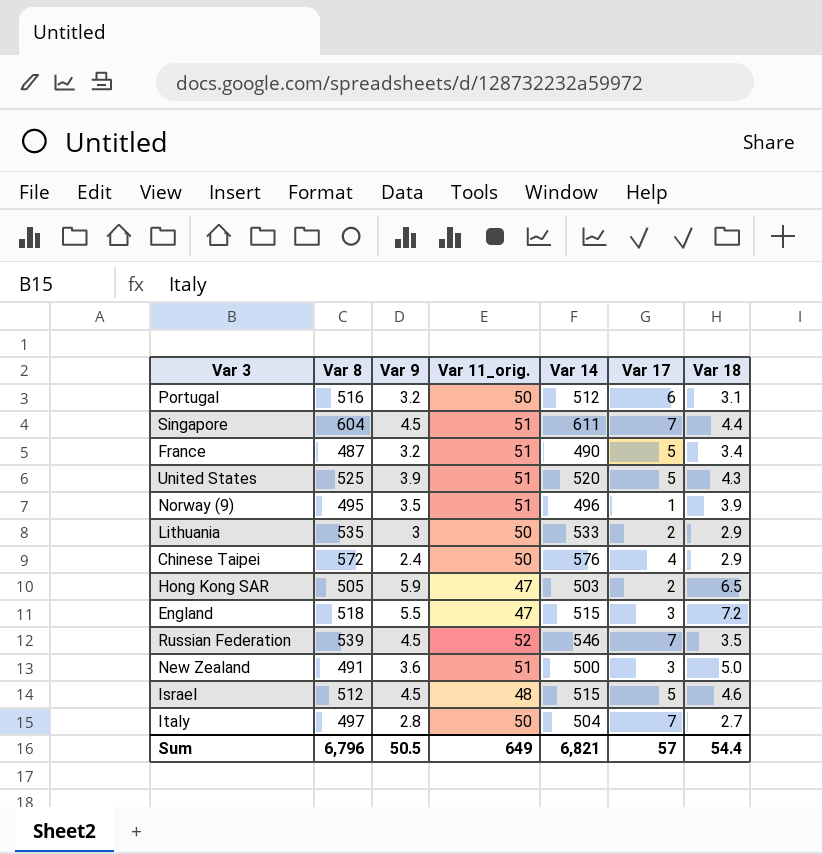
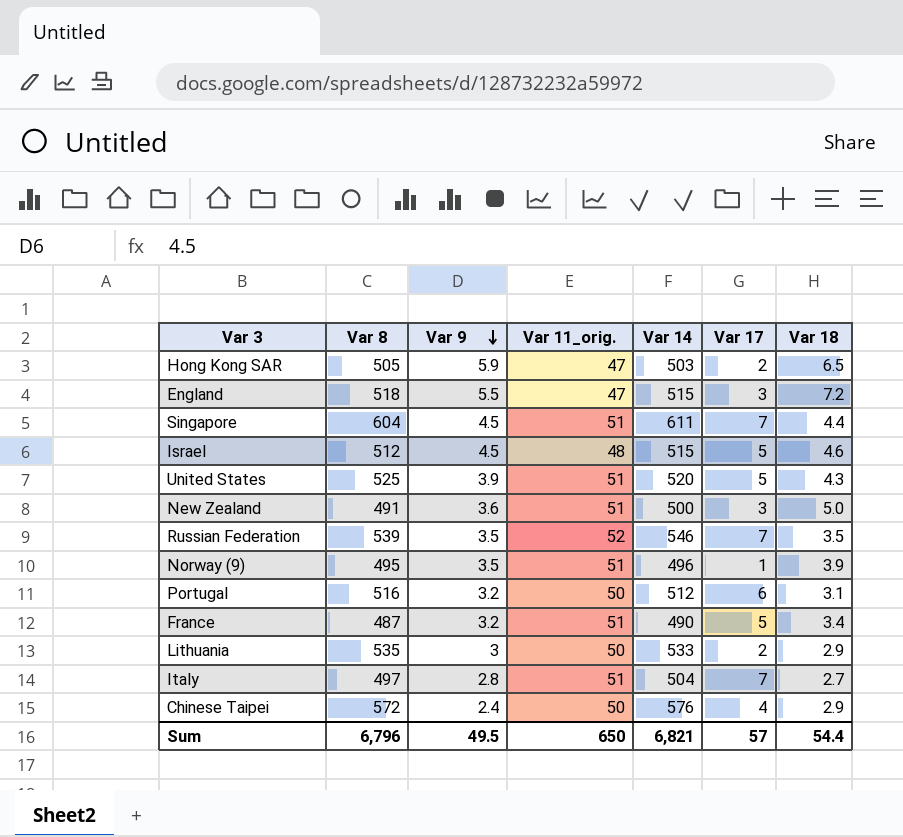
row order: none -> Var 9 descending
Russian Federation | Var 9: 4.5 -> 3.5
Italy | Var 11_orig.: 50 -> 51
Sum | Var 9: 50.5 -> 49.5
Sum | Var 11_orig.: 649 -> 650

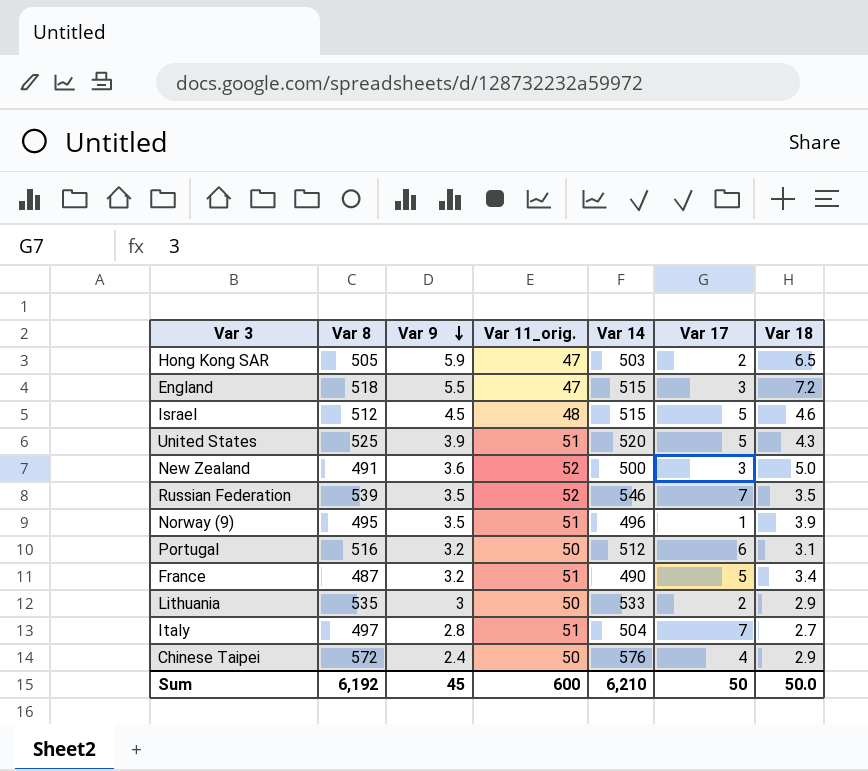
row Singapore: 604 | 4.5 | 51 | 611 | 7 | 4.4 -> none
New Zealand | Var 11_orig.: 51 -> 52
Sum | Var 8: 6,796 -> 6,192
Sum | Var 9: 49.5 -> 45
Sum | Var 11_orig.: 650 -> 600
Sum | Var 14: 6,821 -> 6,210
Sum | Var 17: 57 -> 50
Sum | Var 18: 54.4 -> 50.0

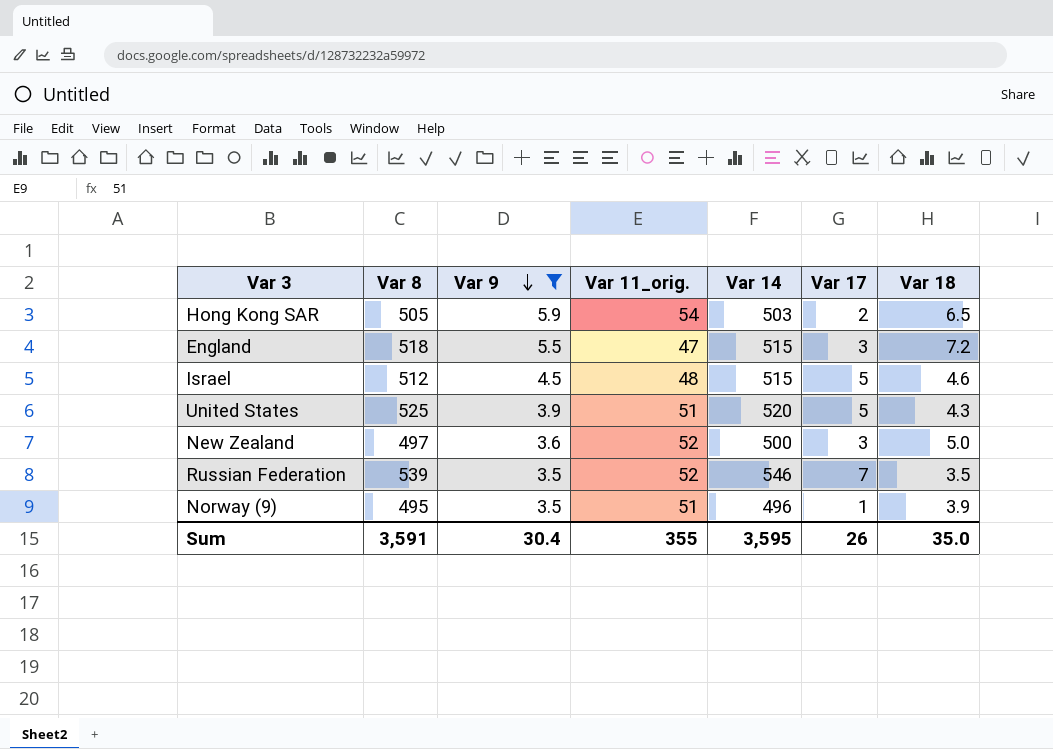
filter: none -> Var 9 >= 3.5
Hong Kong SAR | Var 11_orig.: 47 -> 54
New Zealand | Var 8: 491 -> 497
Sum | Var 8: 6,192 -> 3,591
Sum | Var 9: 45 -> 30.4
Sum | Var 11_orig.: 600 -> 355
Sum | Var 14: 6,210 -> 3,595
Sum | Var 17: 50 -> 26
Sum | Var 18: 50.0 -> 35.0

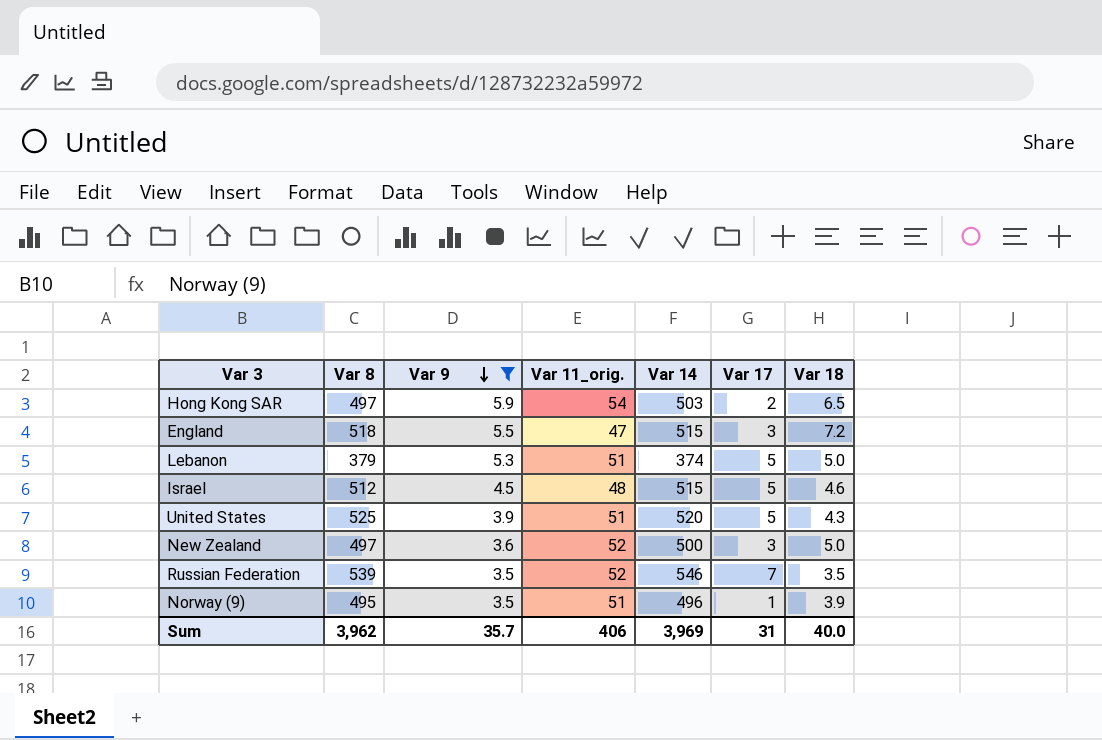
Hong Kong SAR | Var 8: 505 -> 497
row Lebanon: none -> 379 | 5.3 | 51 | 374 | 5 | 5.0
Sum | Var 8: 3,591 -> 3,962
Sum | Var 9: 30.4 -> 35.7
Sum | Var 11_orig.: 355 -> 406
Sum | Var 14: 3,595 -> 3,969
Sum | Var 17: 26 -> 31
Sum | Var 18: 35.0 -> 40.0

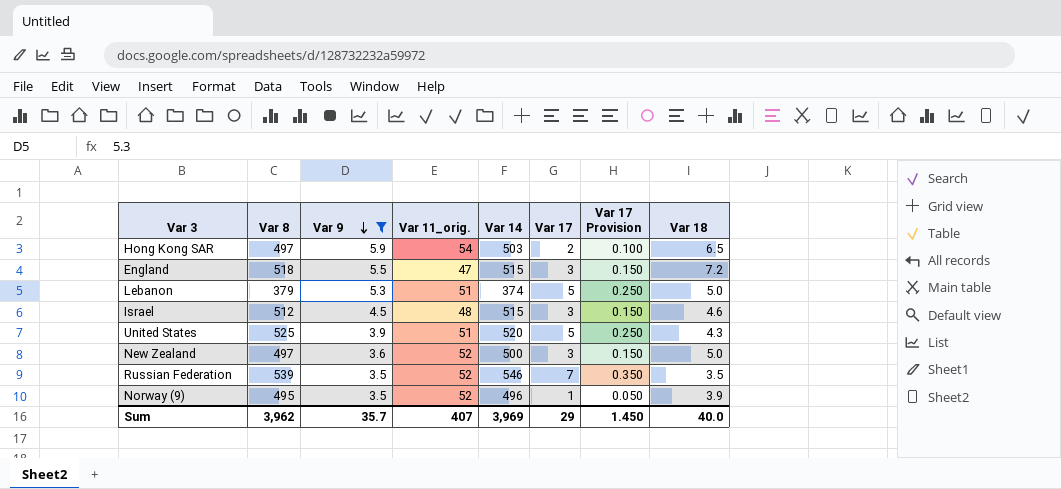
column Var 17 Provision | formula: none -> [Var 17] * 0.05
Israel | Var 17: 5 -> 3
Norway (9) | Var 11_orig.: 51 -> 52
Sum | Var 11_orig.: 406 -> 407
Sum | Var 17: 31 -> 29

